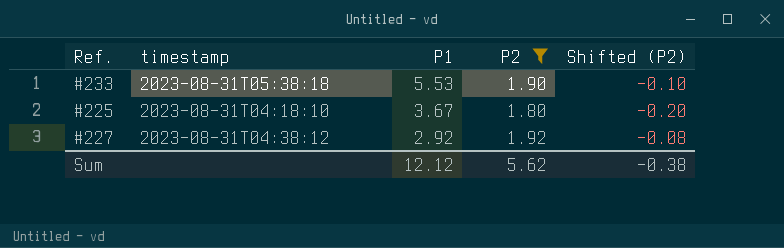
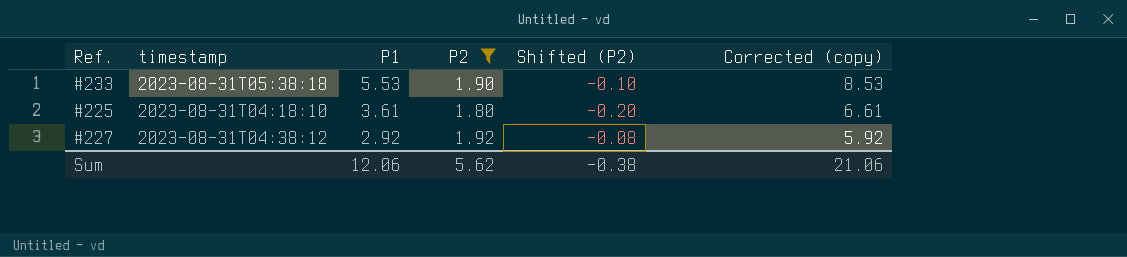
column Corrected (copy) | formula: none -> [P1] + 3
#225 | P1: 3.67 -> 3.61
Sum | P1: 12.12 -> 12.06

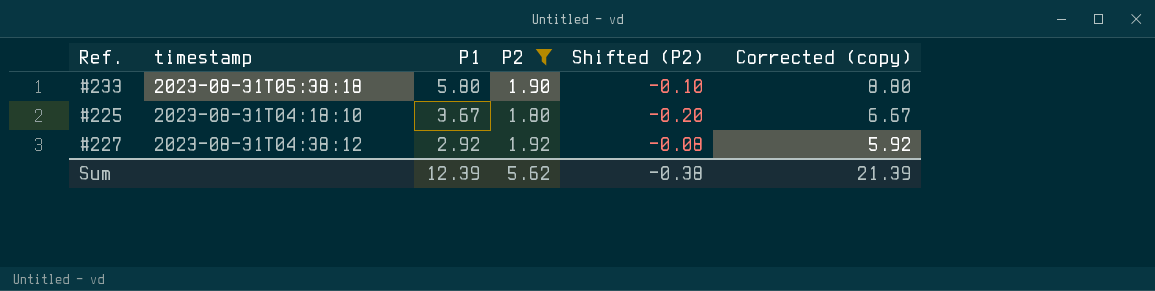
#233 | P1: 5.53 -> 5.80
#233 | Corrected (copy): 8.53 -> 8.80
#225 | P1: 3.61 -> 3.67
#225 | Corrected (copy): 6.61 -> 6.67
Sum | P1: 12.06 -> 12.39
Sum | Corrected (copy): 21.06 -> 21.39

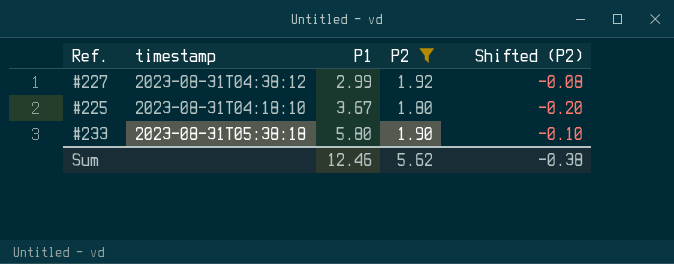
row order: P1 descending -> P1 ascending
column Corrected (copy) | formula: [P1] + 3 -> none
#227 | P1: 2.92 -> 2.99
Sum | P1: 12.39 -> 12.46

